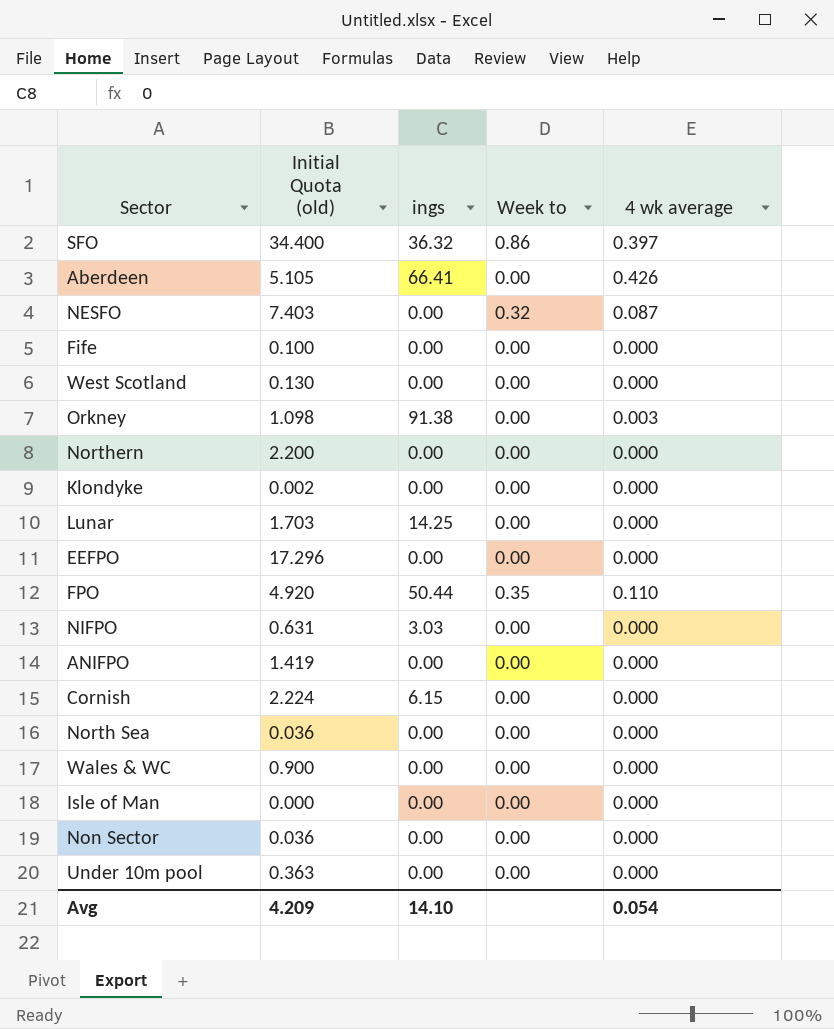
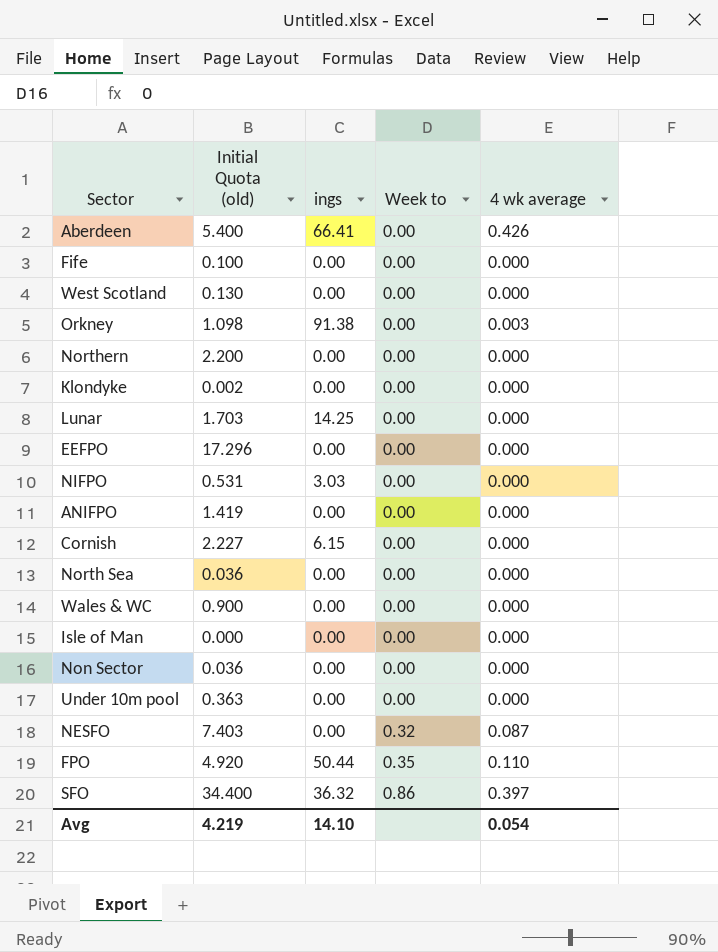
row order: none -> Week to ascending
Aberdeen | Initial Quota (old): 5.105 -> 5.400
NIFPO | Initial Quota (old): 0.631 -> 0.531
Cornish | Initial Quota (old): 2.224 -> 2.227
Avg | Initial Quota (old): 4.209 -> 4.219

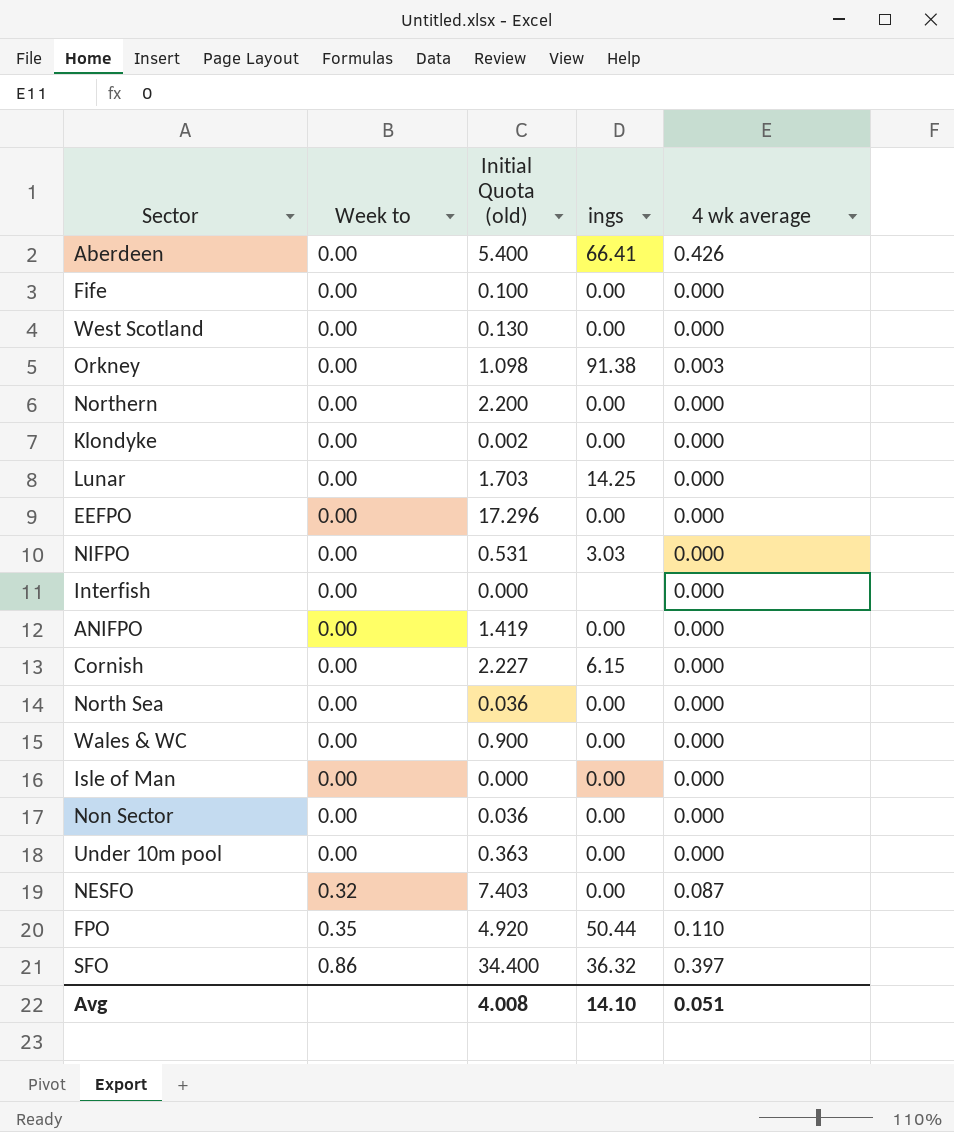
column Week to | position: 4 -> 2
row Interfish: none -> 0.00 | 0.000 | none | 0.000
Avg | Initial Quota (old): 4.219 -> 4.008
Avg | 4 wk average: 0.054 -> 0.051

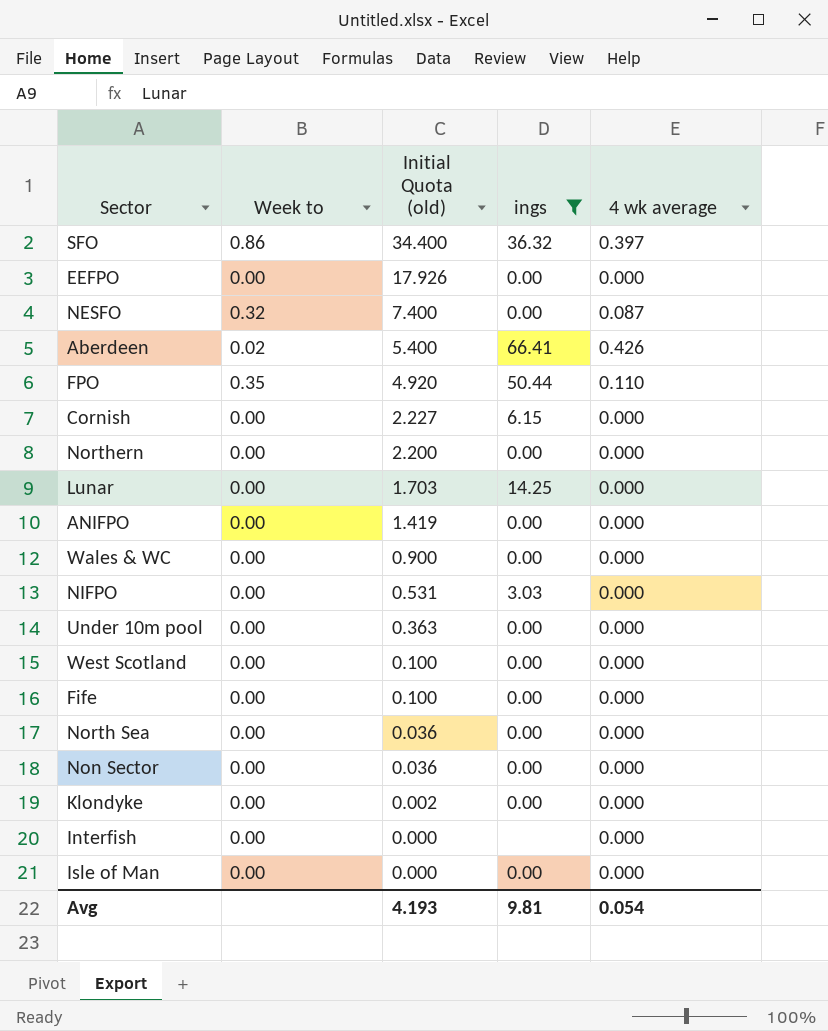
filter: none -> ings != 91.38
row order: Week to ascending -> Initial Quota (old) descending
EEFPO | Initial Quota (old): 17.296 -> 17.926
NESFO | Initial Quota (old): 7.403 -> 7.400
Aberdeen | Week to: 0.00 -> 0.02
West Scotland | Initial Quota (old): 0.130 -> 0.100
Avg | Initial Quota (old): 4.008 -> 4.193
Avg | ings: 14.10 -> 9.81
Avg | 4 wk average: 0.051 -> 0.054

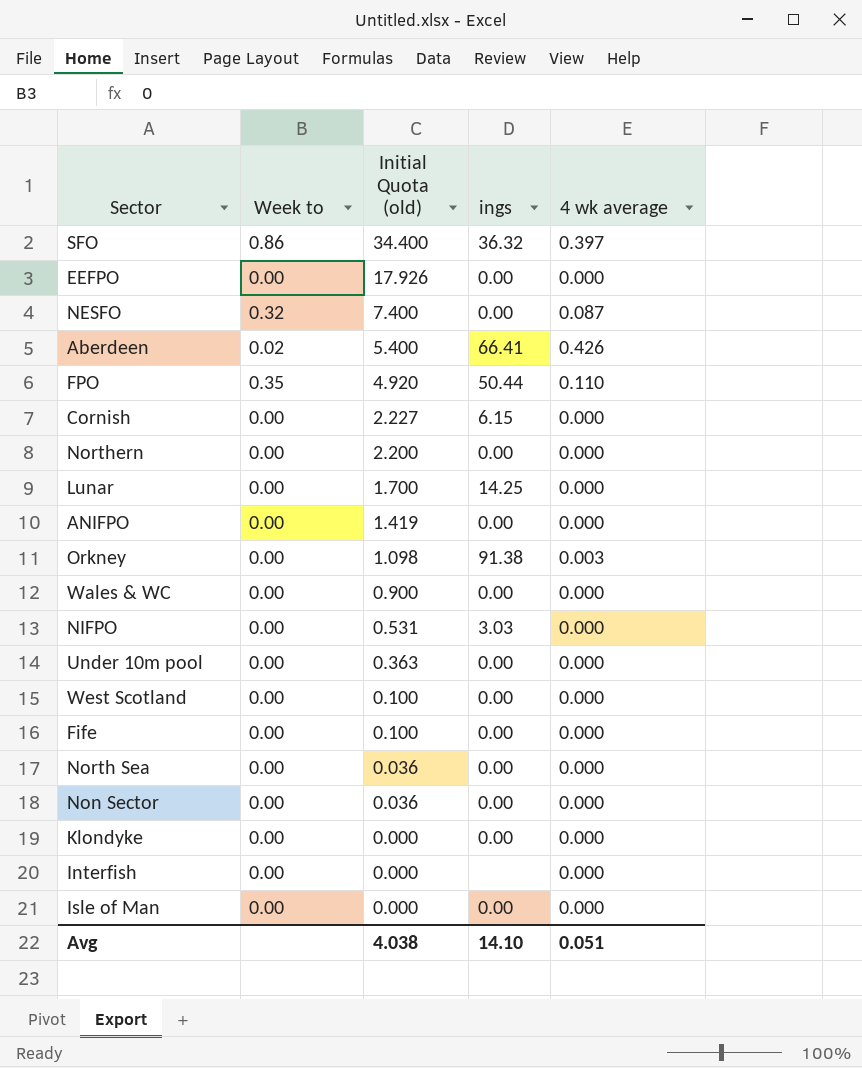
filter: ings != 91.38 -> none
Lunar | Initial Quota (old): 1.703 -> 1.700
Klondyke | Initial Quota (old): 0.002 -> 0.000
Avg | Initial Quota (old): 4.193 -> 4.038
Avg | ings: 9.81 -> 14.10
Avg | 4 wk average: 0.054 -> 0.051

